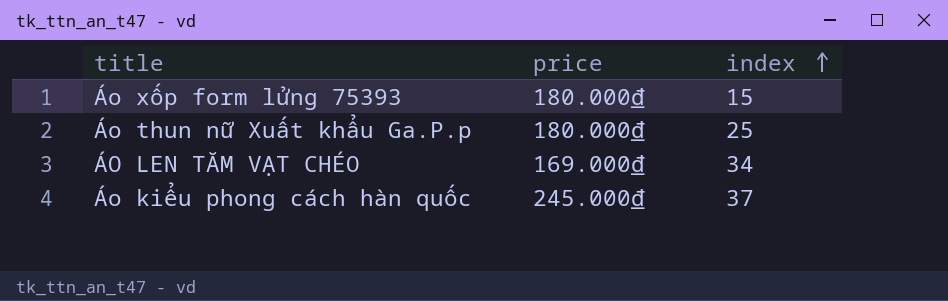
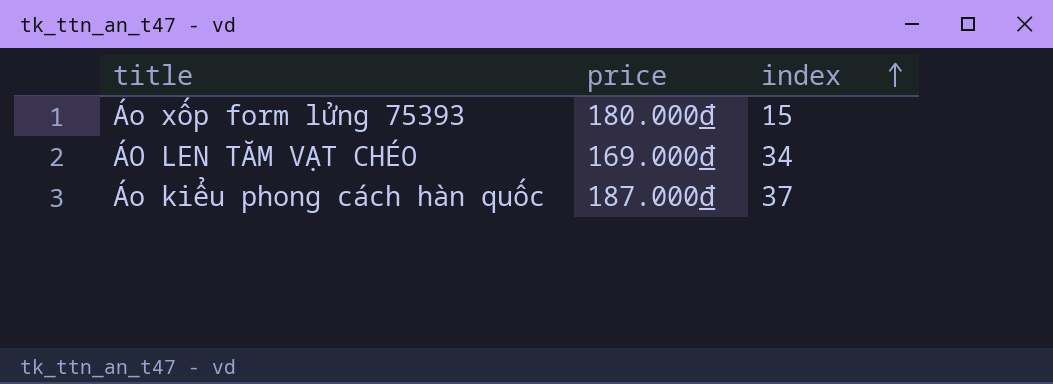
row Áo thun nữ Xuất khẩu Ga.P.p: 180.000₫ | 25 -> none
Áo kiểu phong cách hàn quốc | price: 245.000₫ -> 187.000₫

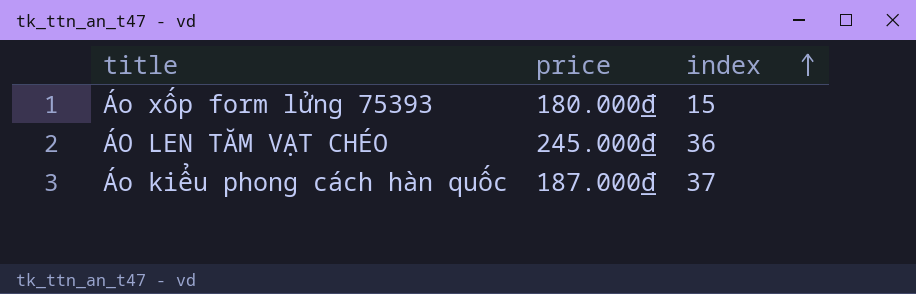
ÁO LEN TĂM VẠT CHÉO | price: 169.000₫ -> 245.000₫
ÁO LEN TĂM VẠT CHÉO | index: 34 -> 36

